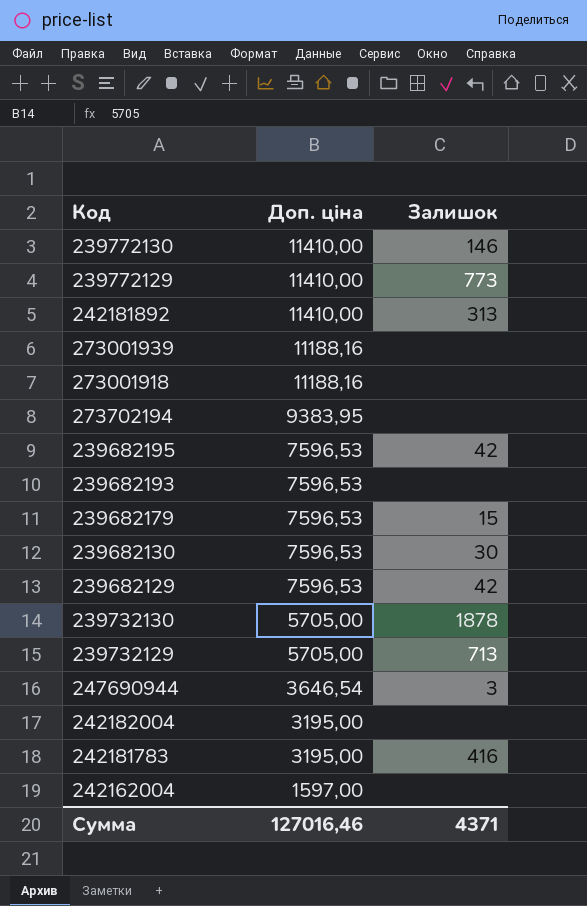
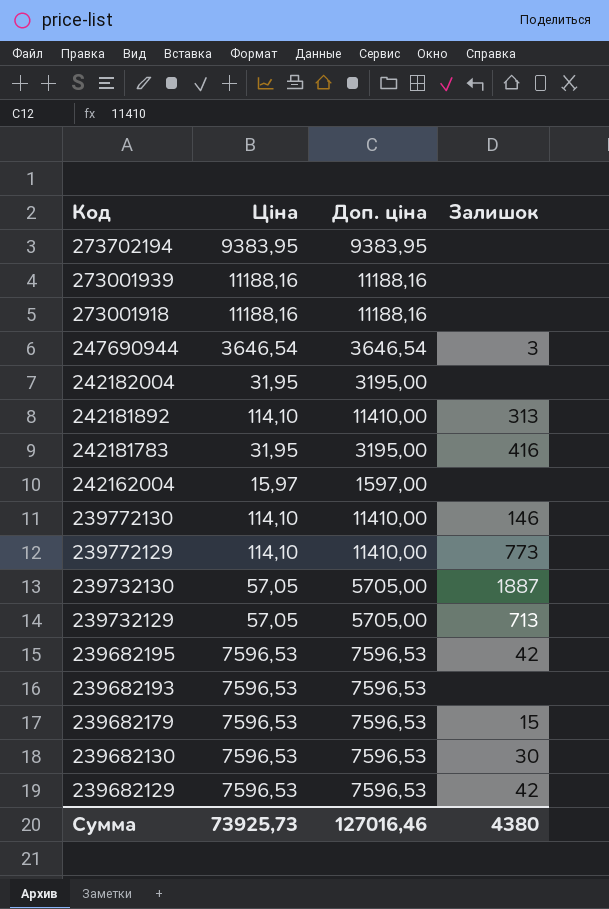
row order: Доп. ціна descending -> Код descending
column Ціна | position: none -> 2
239732130 | Залишок: 1878 -> 1887
Сумма | Залишок: 4371 -> 4380

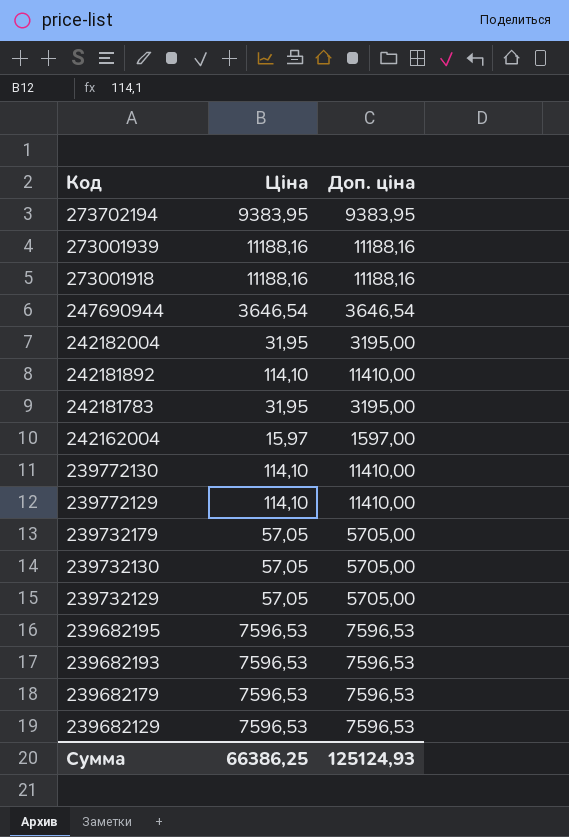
column Залишок | position: 4 -> none
row 239682130: 7596,53 | 7596,53 | 30 -> none
row 239732179: none -> 57,05 | 5705,00
Сумма | Ціна: 73925,73 -> 66386,25
Сумма | Доп. ціна: 127016,46 -> 125124,93

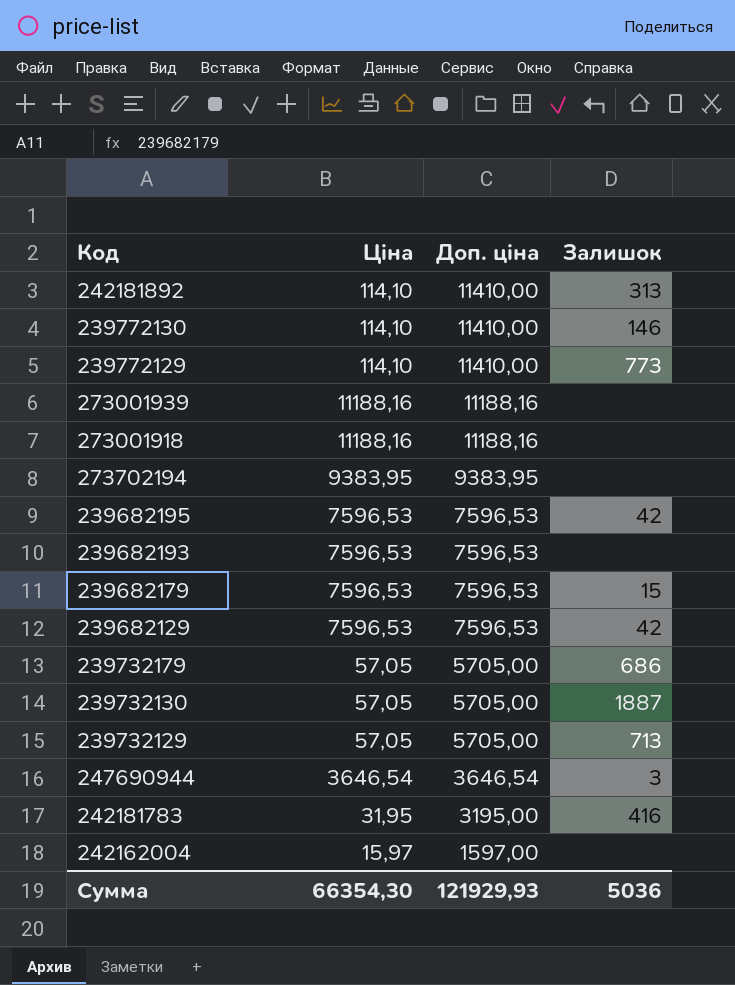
row order: Код descending -> Доп. ціна descending
column Залишок | position: none -> 4
row 242182004: 31,95 | 3195,00 -> none
Сумма | Ціна: 66386,25 -> 66354,30
Сумма | Доп. ціна: 125124,93 -> 121929,93

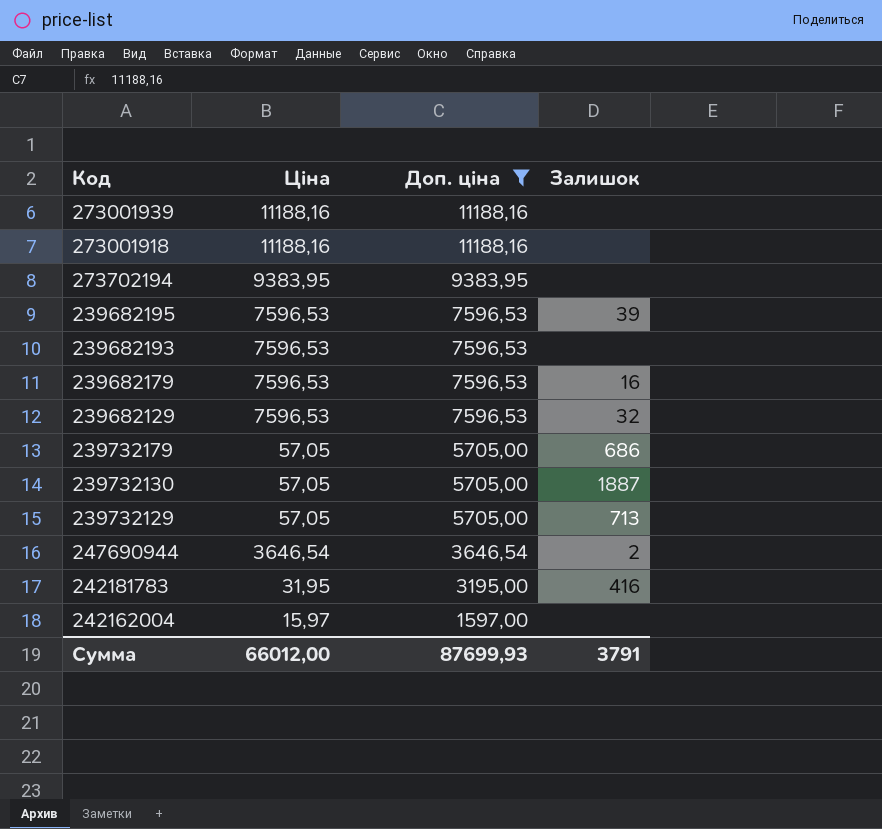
filter: none -> Доп. ціна != 11410,00
239682195 | Залишок: 42 -> 39
239682179 | Залишок: 15 -> 16
239682129 | Залишок: 42 -> 32
247690944 | Залишок: 3 -> 2
Сумма | Ціна: 66354,30 -> 66012,00
Сумма | Доп. ціна: 121929,93 -> 87699,93
Сумма | Залишок: 5036 -> 3791

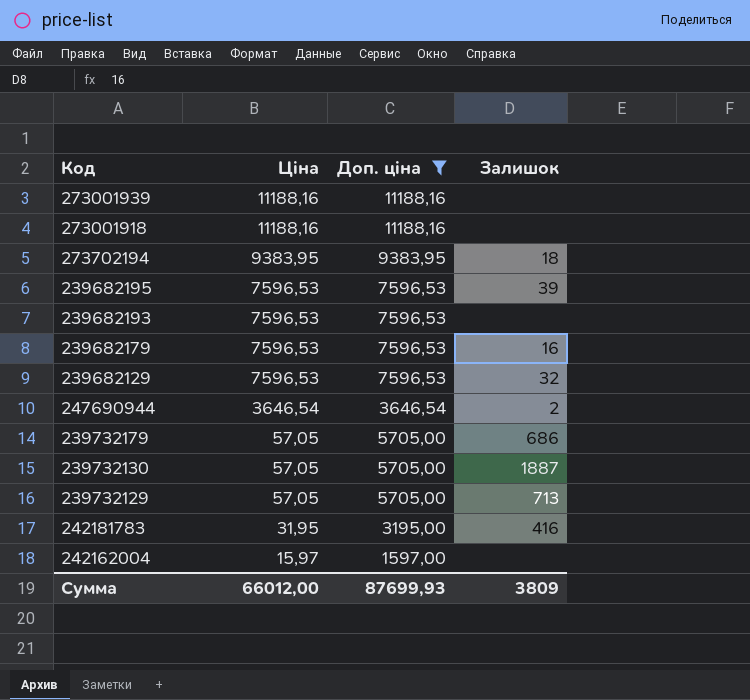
row order: Доп. ціна descending -> Ціна descending
273702194 | Залишок: none -> 18
Сумма | Залишок: 3791 -> 3809

